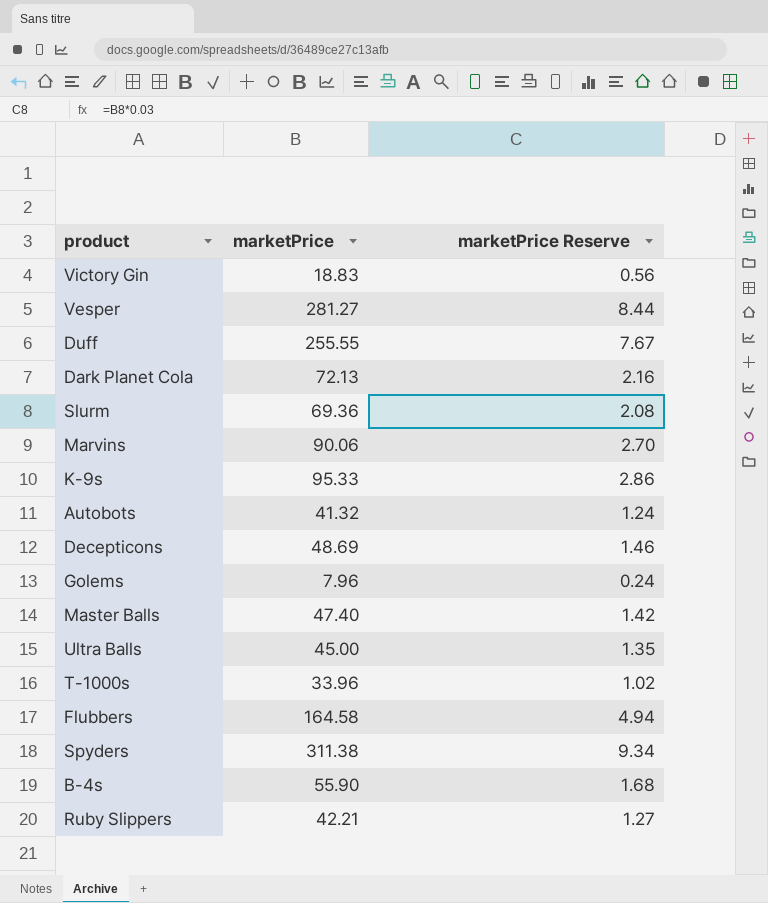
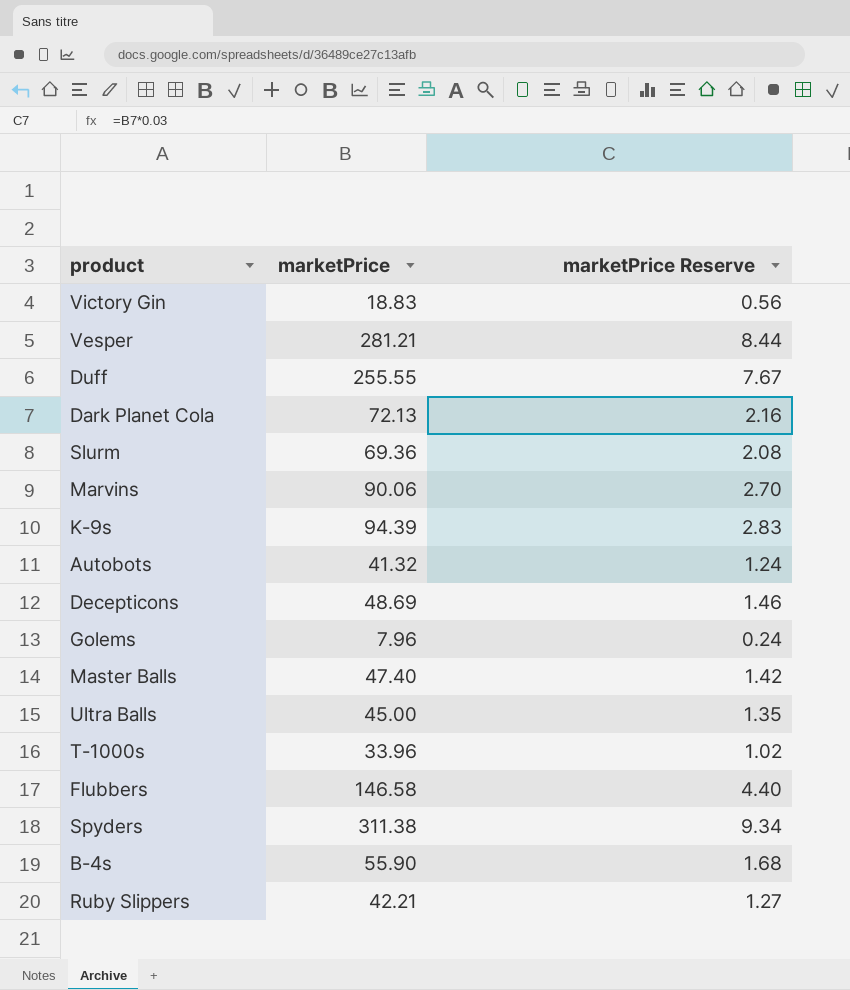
Vesper | marketPrice: 281.27 -> 281.21
K-9s | marketPrice: 95.33 -> 94.39
K-9s | marketPrice Reserve: 2.86 -> 2.83
Flubbers | marketPrice: 164.58 -> 146.58
Flubbers | marketPrice Reserve: 4.94 -> 4.40

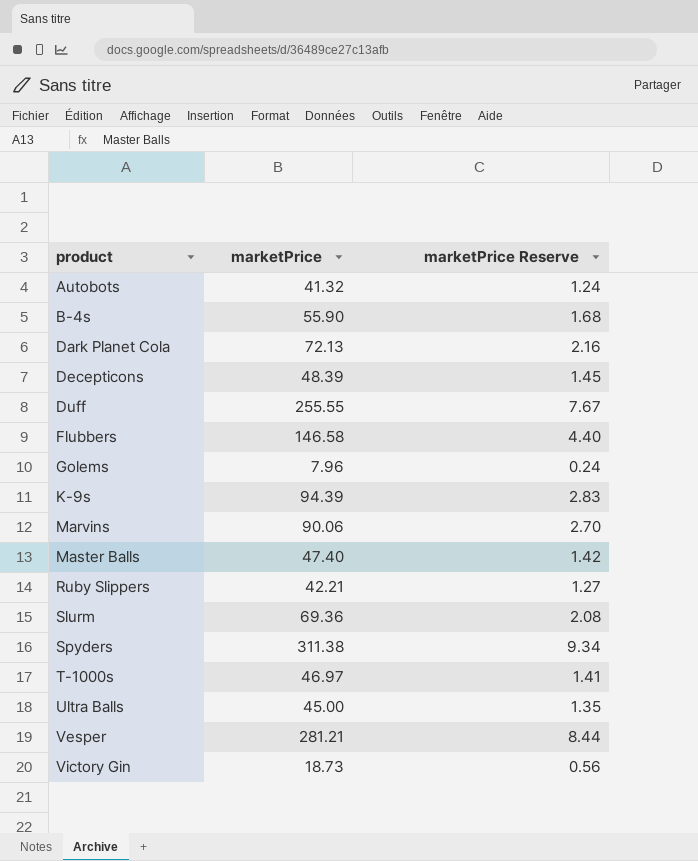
row order: none -> product ascending
Decepticons | marketPrice: 48.69 -> 48.39
Decepticons | marketPrice Reserve: 1.46 -> 1.45
T-1000s | marketPrice: 33.96 -> 46.97
T-1000s | marketPrice Reserve: 1.02 -> 1.41
Victory Gin | marketPrice: 18.83 -> 18.73

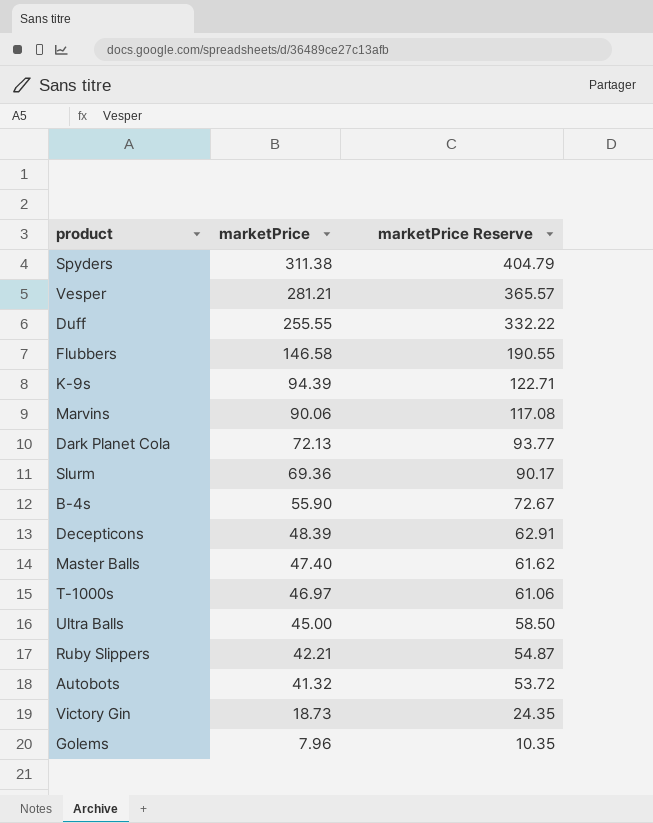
row order: product ascending -> marketPrice descending
column marketPrice Reserve | formula: [marketPrice] * 0.03 -> [marketPrice] * 1.3

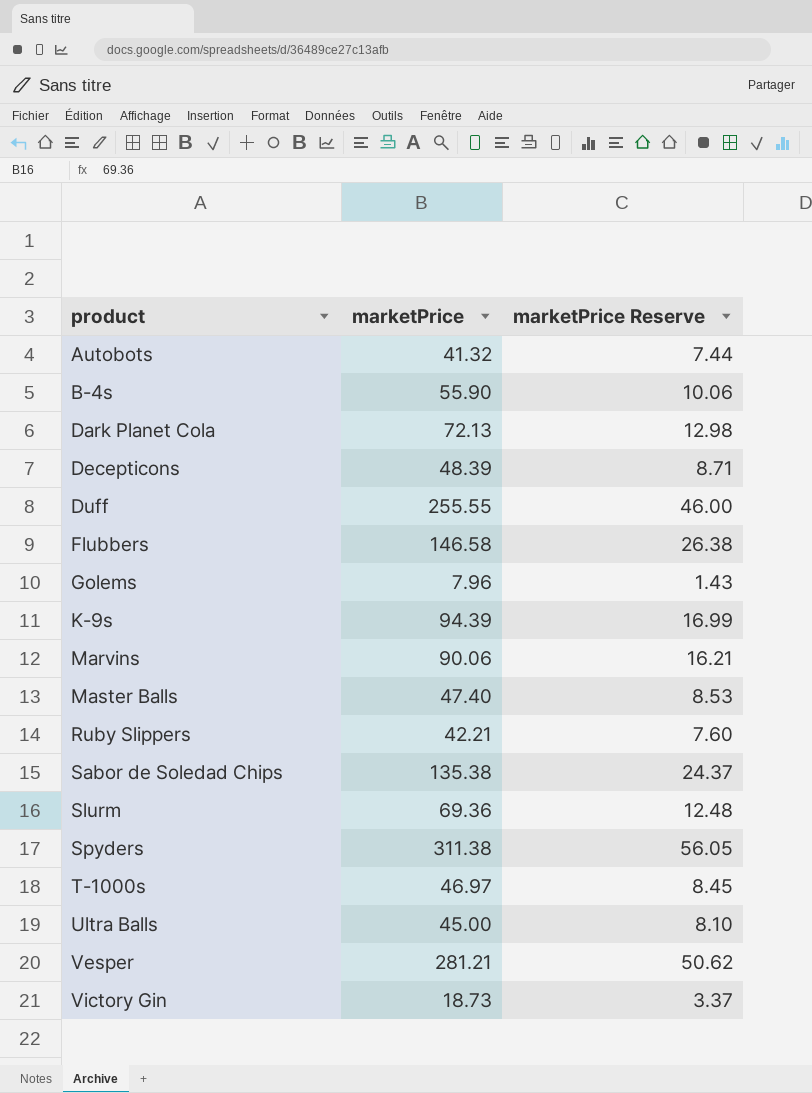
row order: marketPrice descending -> product ascending
column marketPrice Reserve | formula: [marketPrice] * 1.3 -> [marketPrice] * 0.18
row Sabor de Soledad Chips: none -> 135.38 | 24.37

